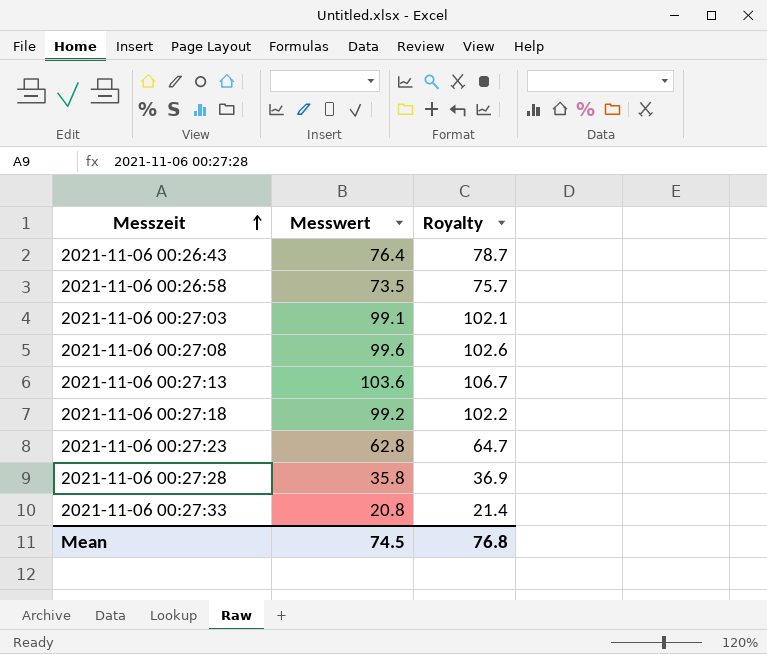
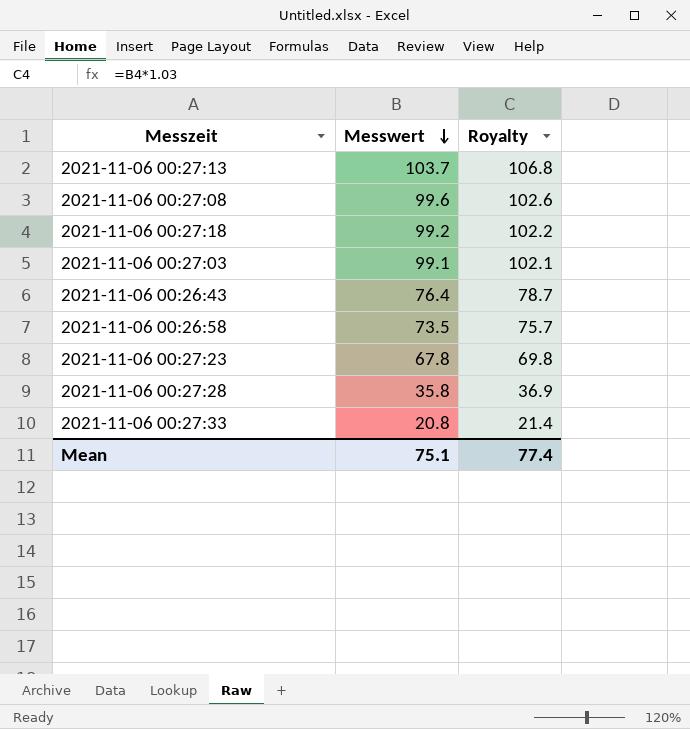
row order: Messzeit ascending -> Messwert descending
2021-11-06 00:27:13 | Messwert: 103.6 -> 103.7
2021-11-06 00:27:13 | Royalty: 106.7 -> 106.8
2021-11-06 00:27:23 | Messwert: 62.8 -> 67.8
2021-11-06 00:27:23 | Royalty: 64.7 -> 69.8
Mean | Messwert: 74.5 -> 75.1
Mean | Royalty: 76.8 -> 77.4

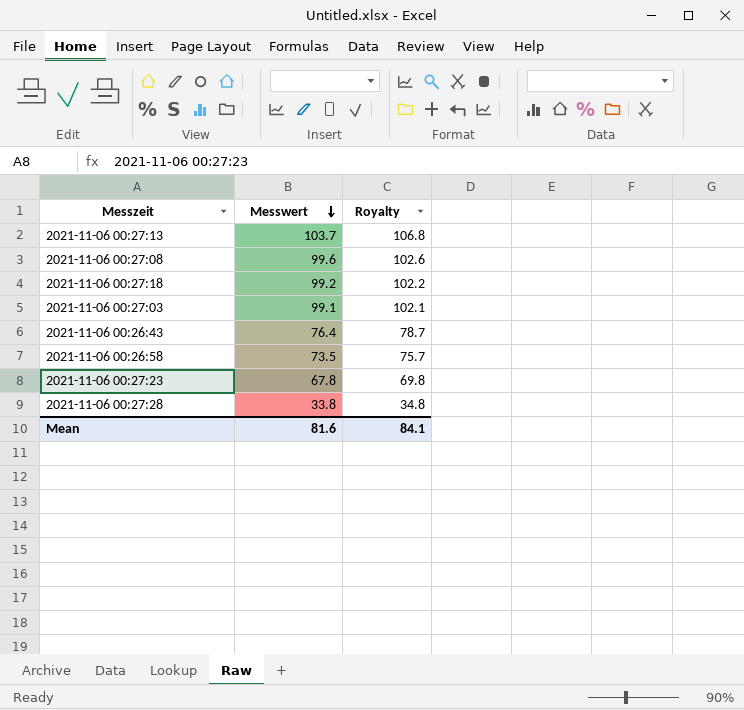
row 2021-11-06 00:27:33: 20.8 | 21.4 -> none
2021-11-06 00:27:28 | Messwert: 35.8 -> 33.8
2021-11-06 00:27:28 | Royalty: 36.9 -> 34.8
Mean | Messwert: 75.1 -> 81.6
Mean | Royalty: 77.4 -> 84.1

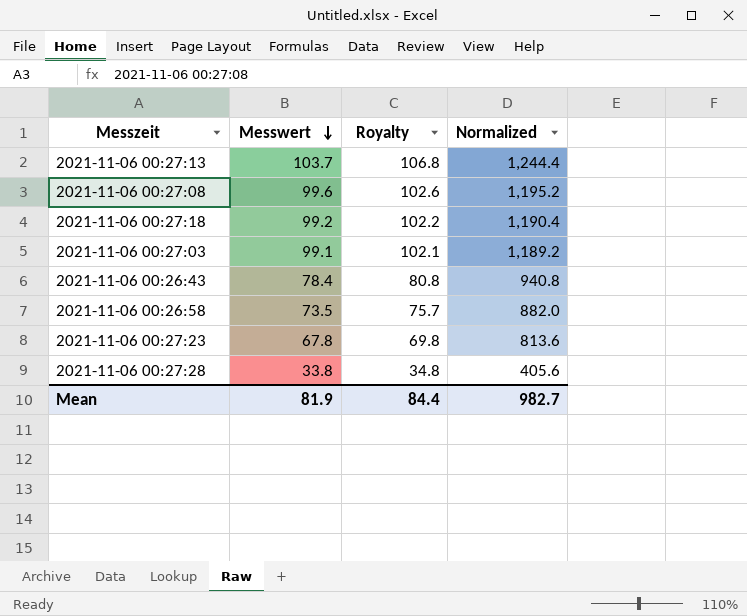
column Normalized | formula: none -> [Messwert] * 12
2021-11-06 00:26:43 | Messwert: 76.4 -> 78.4
2021-11-06 00:26:43 | Royalty: 78.7 -> 80.8
Mean | Messwert: 81.6 -> 81.9
Mean | Royalty: 84.1 -> 84.4

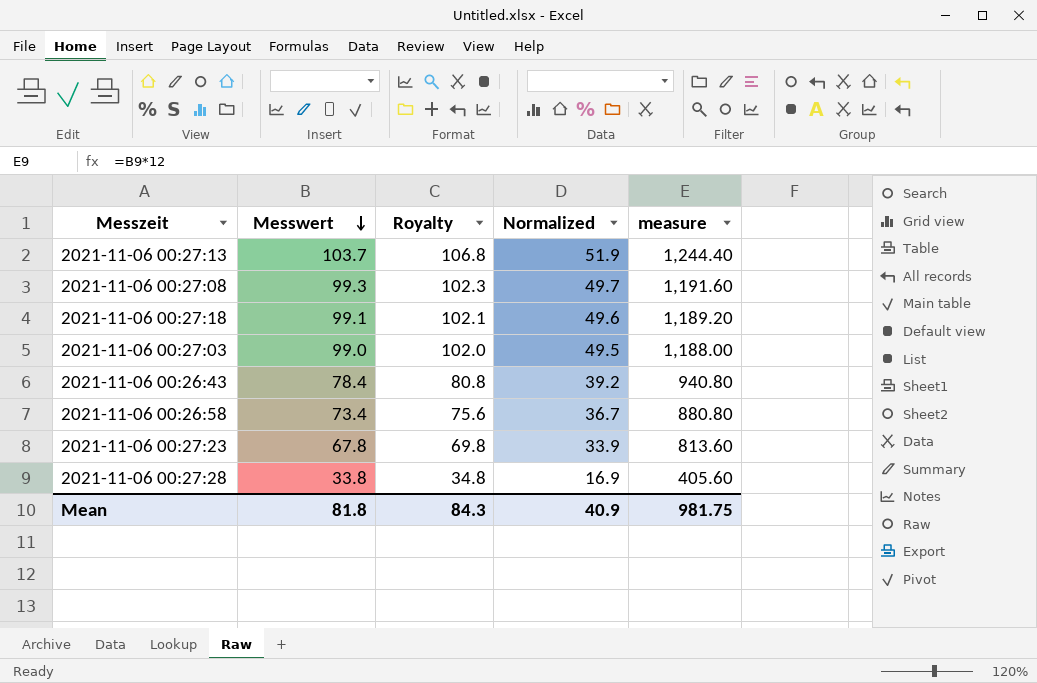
column Normalized | formula: [Messwert] * 12 -> [Messwert] * 0.5
column measure | formula: none -> [Messwert] * 12
2021-11-06 00:27:08 | Messwert: 99.6 -> 99.3
2021-11-06 00:27:08 | Royalty: 102.6 -> 102.3
2021-11-06 00:27:18 | Messwert: 99.2 -> 99.1
2021-11-06 00:27:18 | Royalty: 102.2 -> 102.1
2021-11-06 00:27:03 | Messwert: 99.1 -> 99.0
2021-11-06 00:27:03 | Royalty: 102.1 -> 102.0
2021-11-06 00:26:58 | Messwert: 73.5 -> 73.4
2021-11-06 00:26:58 | Royalty: 75.7 -> 75.6
Mean | Messwert: 81.9 -> 81.8
Mean | Royalty: 84.4 -> 84.3
Mean | Normalized: 982.7 -> 40.9

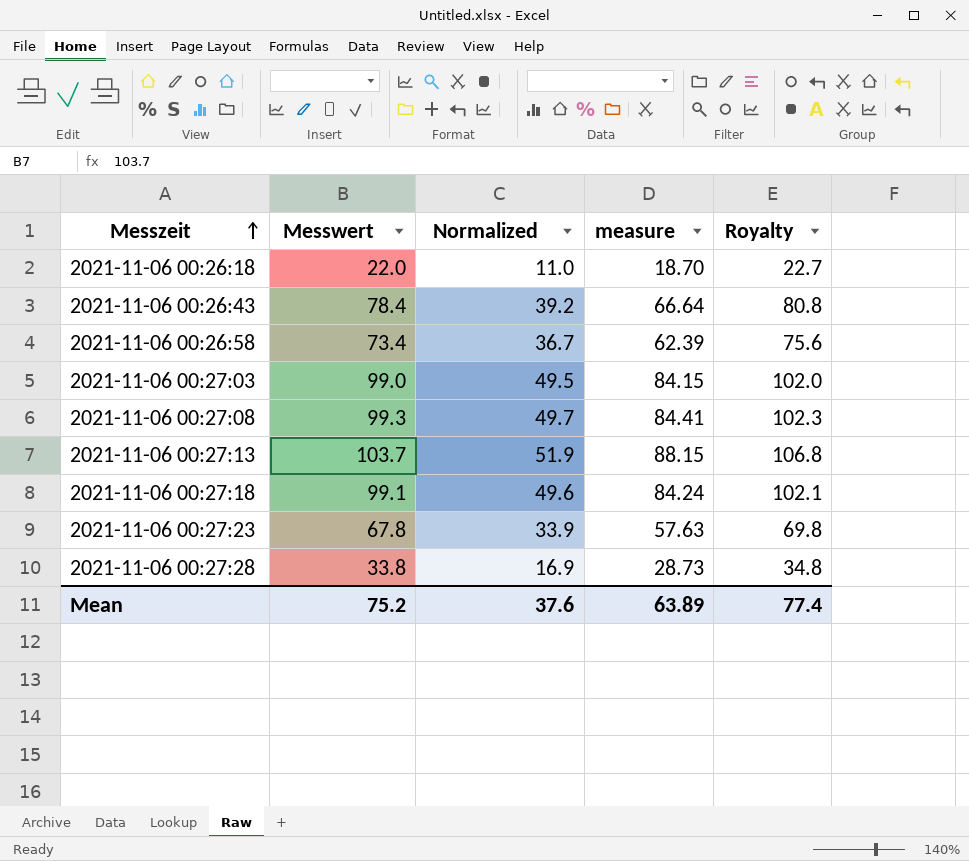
row order: Messwert descending -> Messzeit ascending
column measure | formula: [Messwert] * 12 -> [Messwert] * 0.85
column Royalty | position: 3 -> 5
row 2021-11-06 00:26:18: none -> 22.0 | 11.0 | 18.70 | 22.7
Mean | Messwert: 81.8 -> 75.2
Mean | Normalized: 40.9 -> 37.6
Mean | measure: 981.75 -> 63.89
Mean | Royalty: 84.3 -> 77.4

